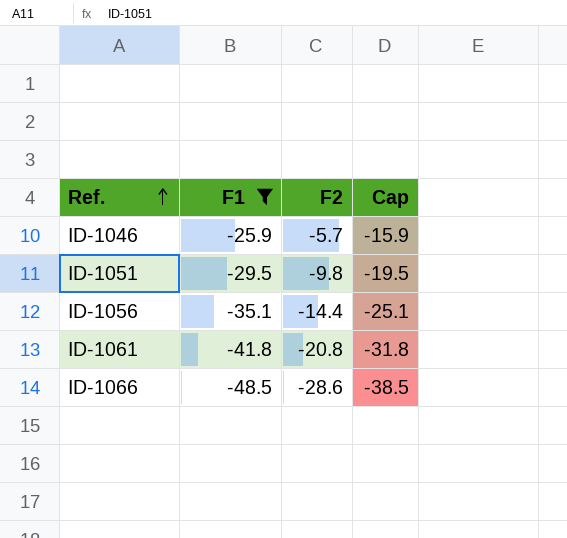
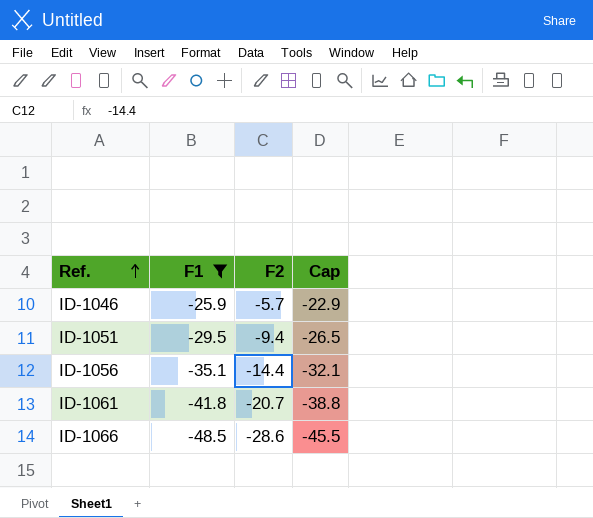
column Cap | formula: [F1] + 10 -> [F1] + 3
ID-1051 | F2: -9.8 -> -9.4
ID-1061 | F2: -20.8 -> -20.7

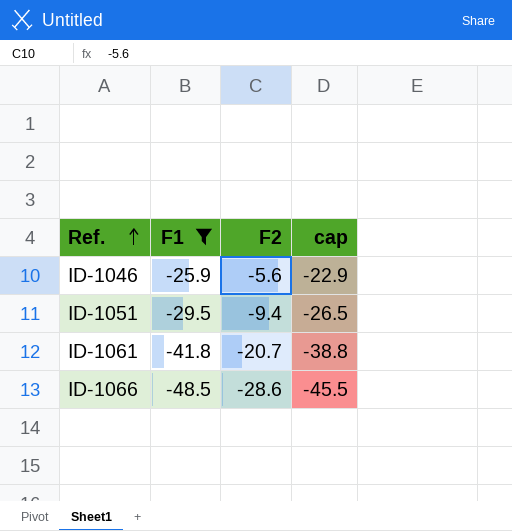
column name: Cap -> cap
row ID-1056: -35.1 | -14.4 | -32.1 -> none
ID-1046 | F2: -5.7 -> -5.6

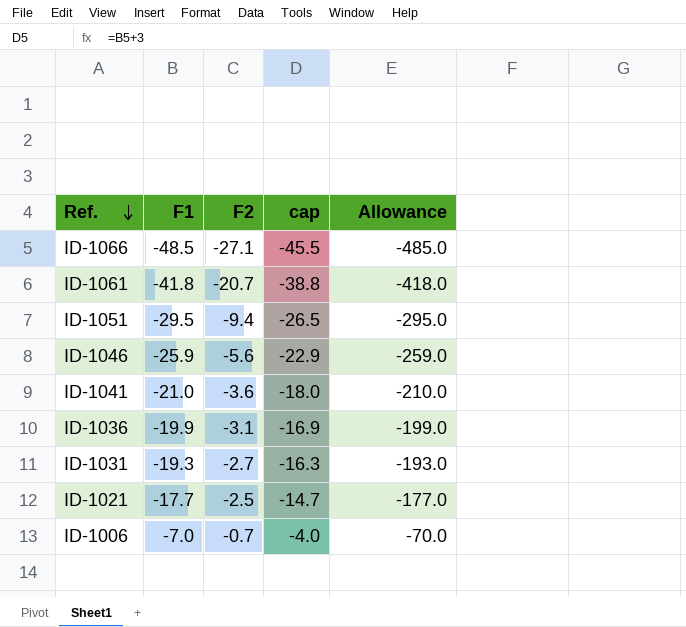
filter: F1 <= -25.9 -> none
row order: Ref. ascending -> Ref. descending
column Allowance | formula: none -> [F1] * 10
ID-1066 | F2: -28.6 -> -27.1

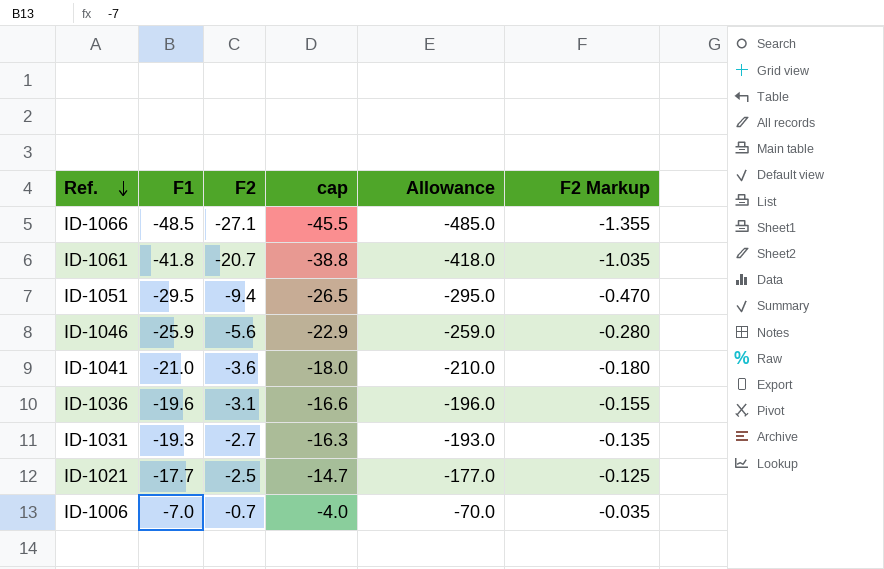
column F2 Markup | formula: none -> [F2] * 0.05
ID-1036 | F1: -19.9 -> -19.6
ID-1036 | cap: -16.9 -> -16.6
ID-1036 | Allowance: -199.0 -> -196.0

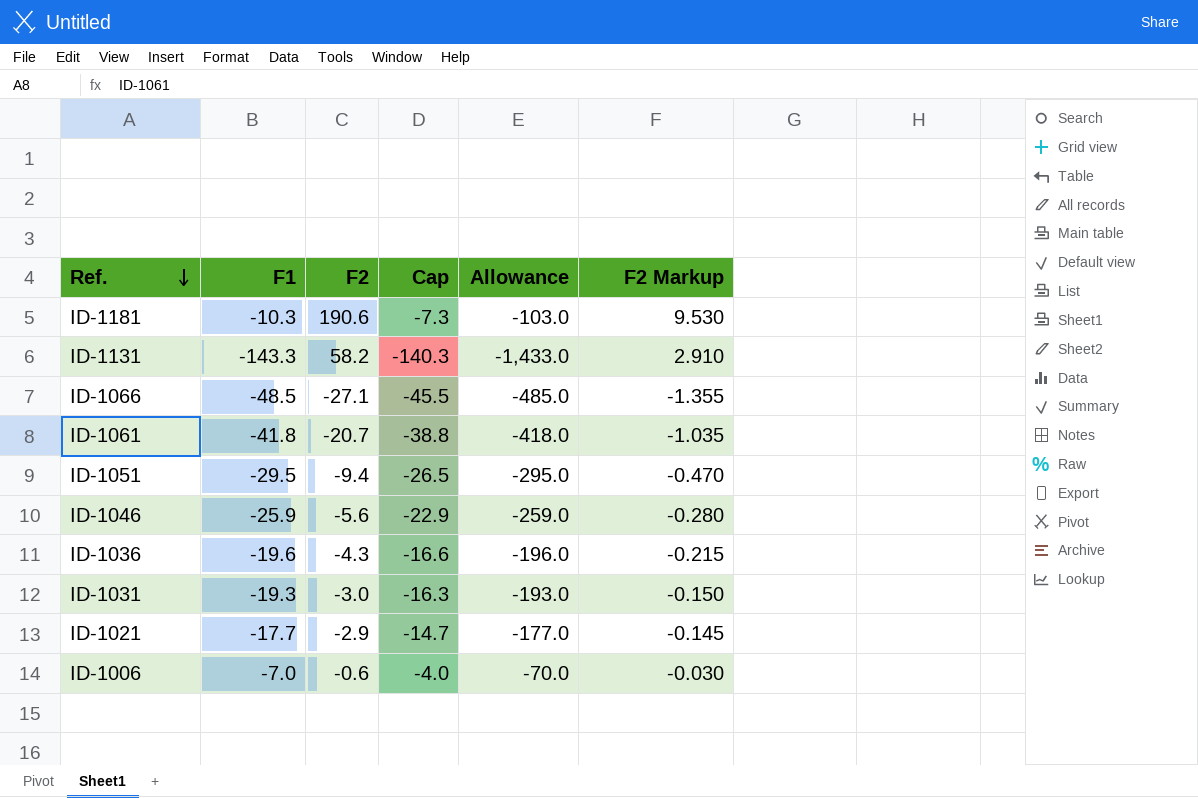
column name: cap -> Cap
row ID-1041: -21.0 | -3.6 | -18.0 | -210.0 | -0.180 -> none
row ID-1181: none -> -10.3 | 190.6 | -7.3 | -103.0 | 9.530
row ID-1131: none -> -143.3 | 58.2 | -140.3 | -1,433.0 | 2.910
ID-1036 | F2: -3.1 -> -4.3
ID-1036 | F2 Markup: -0.155 -> -0.215
ID-1031 | F2: -2.7 -> -3.0
ID-1031 | F2 Markup: -0.135 -> -0.150
ID-1021 | F2: -2.5 -> -2.9
ID-1021 | F2 Markup: -0.125 -> -0.145
ID-1006 | F2: -0.7 -> -0.6
ID-1006 | F2 Markup: -0.035 -> -0.030

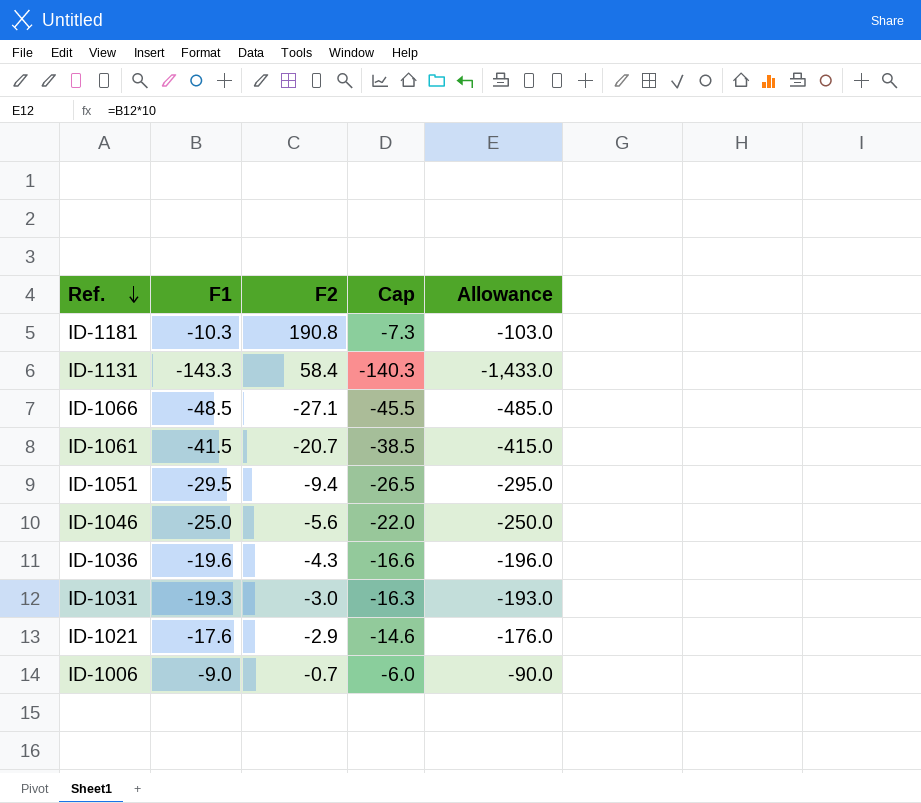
column F2 Markup | formula: [F2] * 0.05 -> none
ID-1181 | F2: 190.6 -> 190.8
ID-1131 | F2: 58.2 -> 58.4
ID-1061 | F1: -41.8 -> -41.5
ID-1061 | Cap: -38.8 -> -38.5
ID-1061 | Allowance: -418.0 -> -415.0
ID-1046 | F1: -25.9 -> -25.0
ID-1046 | Cap: -22.9 -> -22.0
ID-1046 | Allowance: -259.0 -> -250.0
ID-1021 | F1: -17.7 -> -17.6
ID-1021 | Cap: -14.7 -> -14.6
ID-1021 | Allowance: -177.0 -> -176.0
ID-1006 | F1: -7.0 -> -9.0
ID-1006 | F2: -0.6 -> -0.7
ID-1006 | Cap: -4.0 -> -6.0
ID-1006 | Allowance: -70.0 -> -90.0

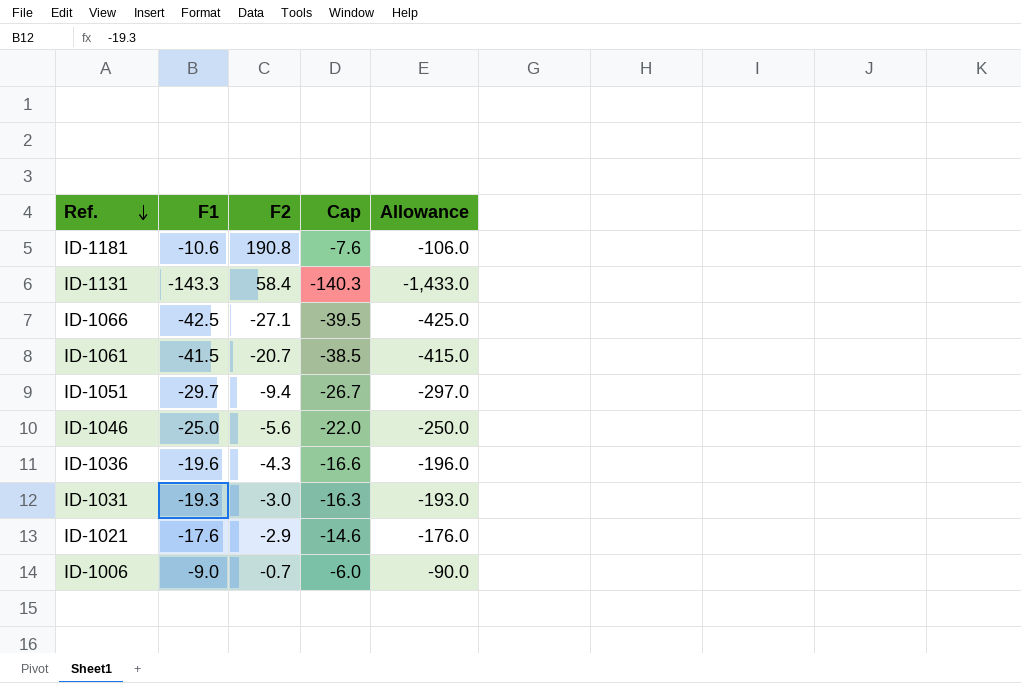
ID-1181 | F1: -10.3 -> -10.6
ID-1181 | Cap: -7.3 -> -7.6
ID-1181 | Allowance: -103.0 -> -106.0
ID-1066 | F1: -48.5 -> -42.5
ID-1066 | Cap: -45.5 -> -39.5
ID-1066 | Allowance: -485.0 -> -425.0
ID-1051 | F1: -29.5 -> -29.7
ID-1051 | Cap: -26.5 -> -26.7
ID-1051 | Allowance: -295.0 -> -297.0

